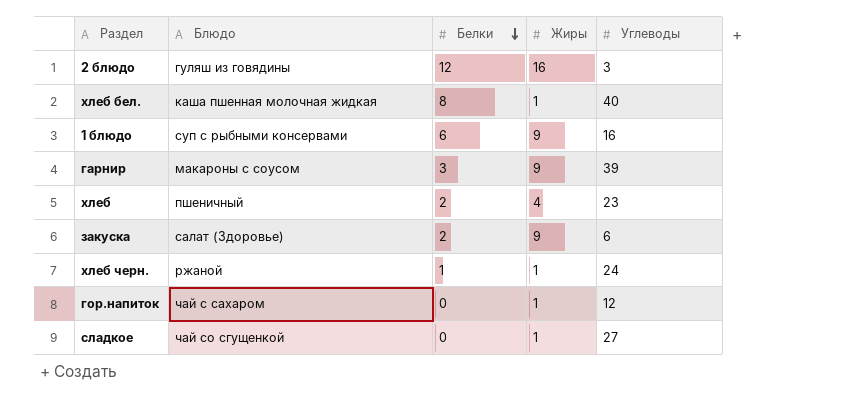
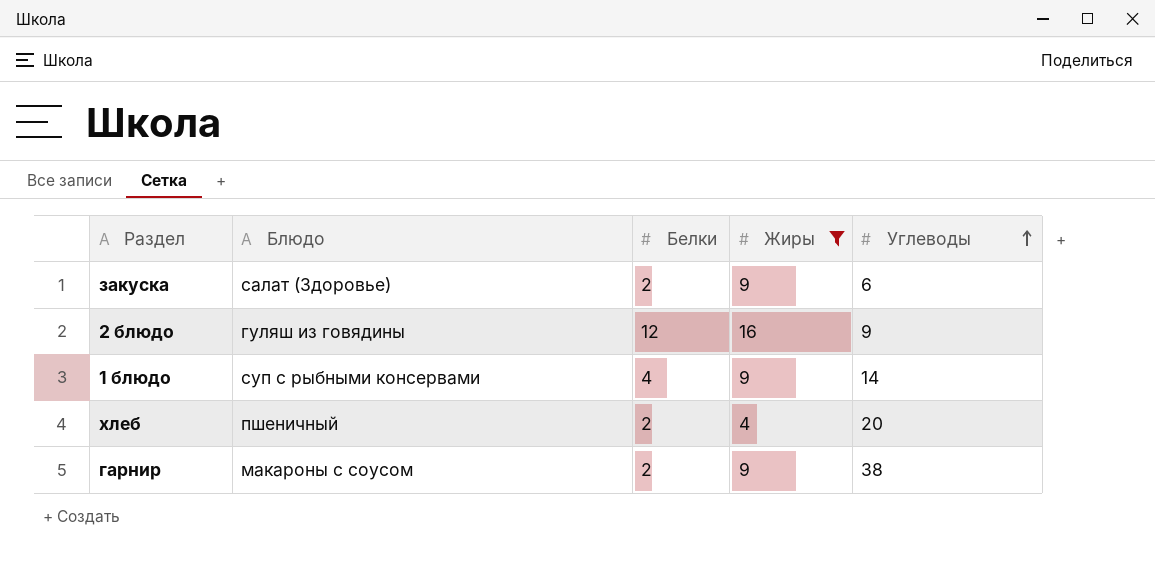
filter: none -> Жиры != 1
row order: Белки descending -> Углеводы ascending
2 блюдо | Углеводы: 3 -> 9
1 блюдо | Белки: 6 -> 4
1 блюдо | Углеводы: 16 -> 14
хлеб | Углеводы: 23 -> 20
гарнир | Белки: 3 -> 2
гарнир | Углеводы: 39 -> 38

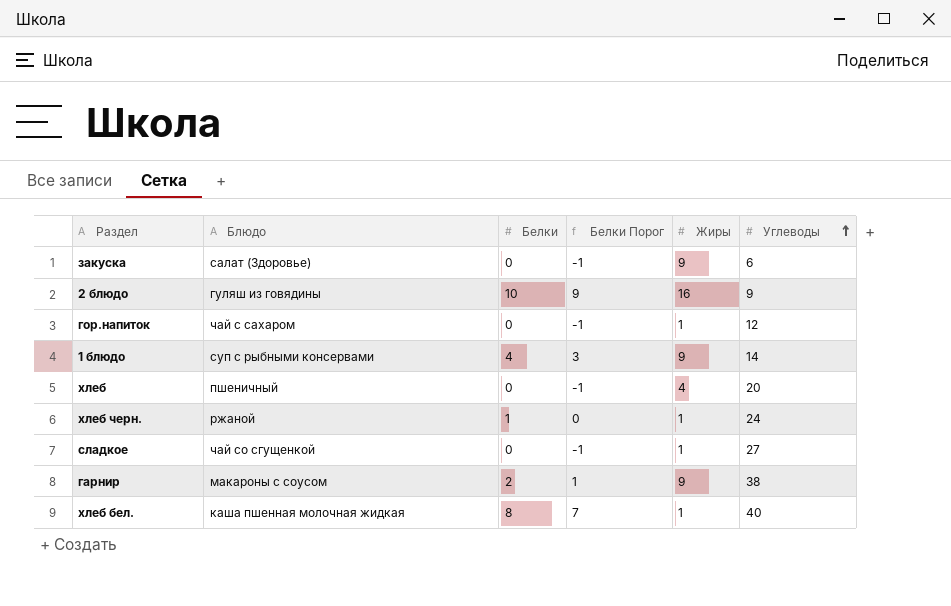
filter: Жиры != 1 -> none
column Белки Порог | formula: none -> [Белки] - 1
закуска | Белки: 2 -> 0
2 блюдо | Белки: 12 -> 10
хлеб | Белки: 2 -> 0

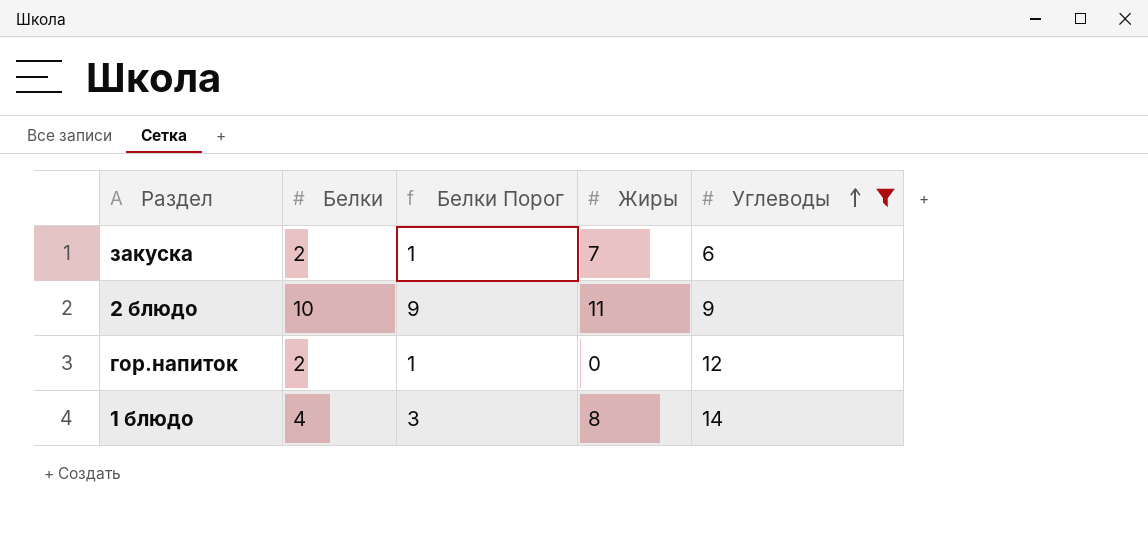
filter: none -> Углеводы <= 14
column Блюдо | position: 2 -> none
закуска | Белки: 0 -> 2
закуска | Белки Порог: -1 -> 1
закуска | Жиры: 9 -> 7
2 блюдо | Жиры: 16 -> 11
гор.напиток | Белки: 0 -> 2
гор.напиток | Белки Порог: -1 -> 1
гор.напиток | Жиры: 1 -> 0
1 блюдо | Жиры: 9 -> 8

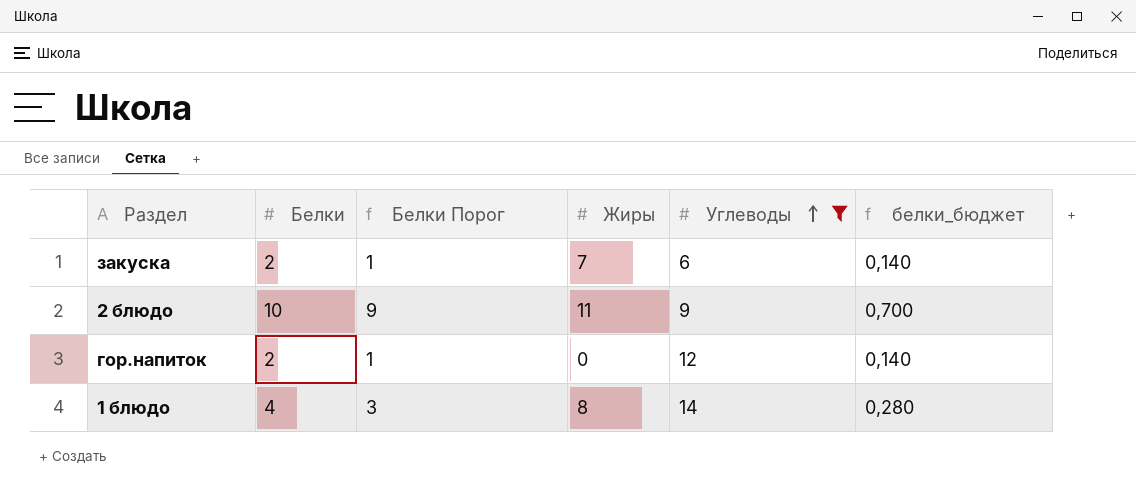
column белки_бюджет | formula: none -> [Белки] * 0,07

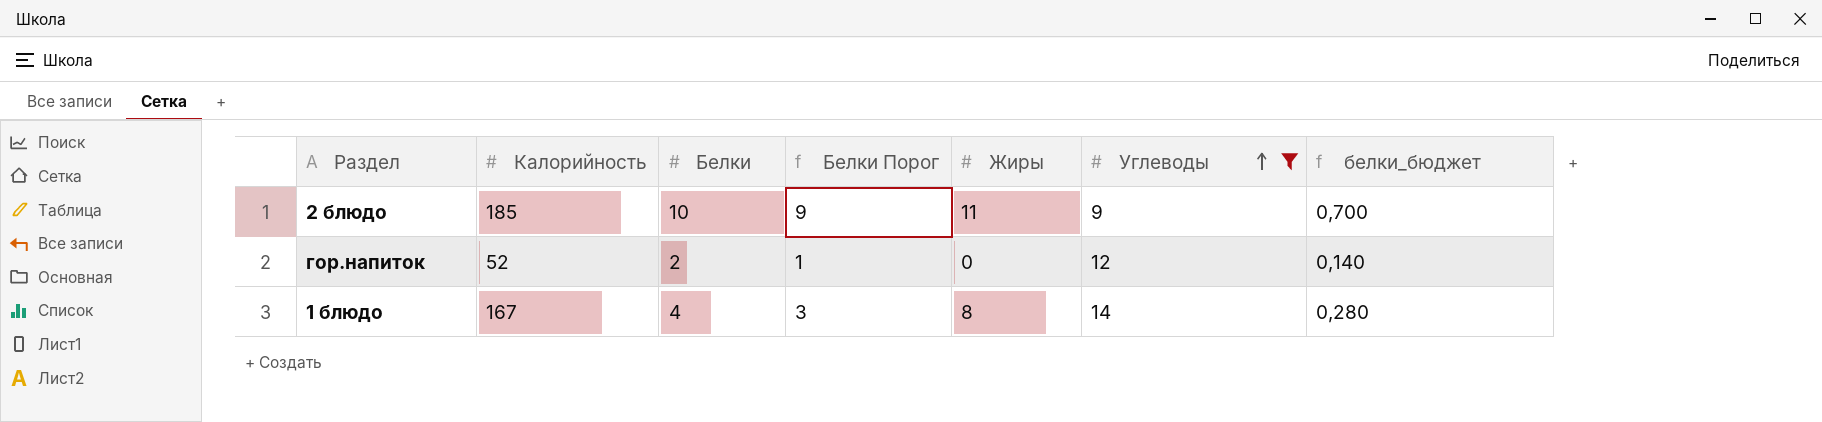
column Калорийность | position: none -> 2
row закуска: 2 | 1 | 7 | 6 | 0,140 -> none

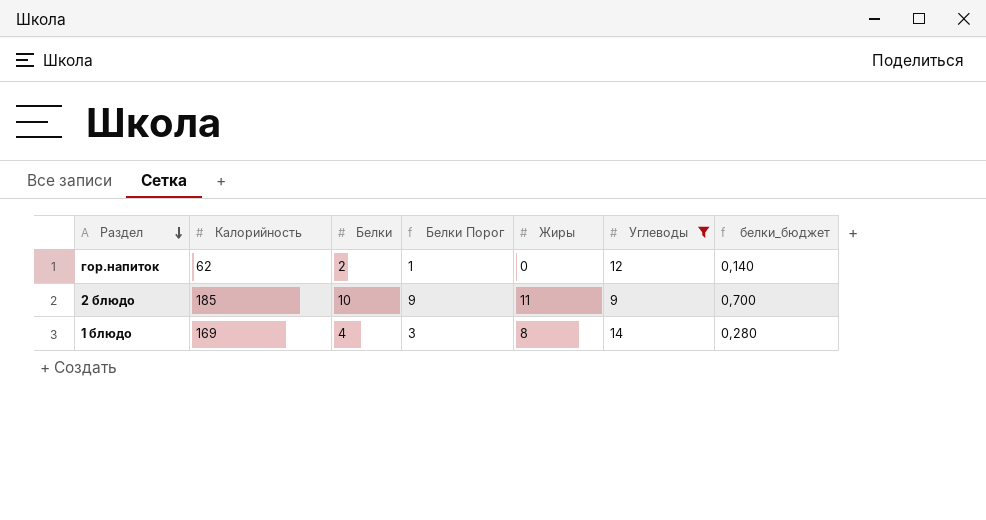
row order: Углеводы ascending -> Раздел descending
гор.напиток | Калорийность: 52 -> 62
1 блюдо | Калорийность: 167 -> 169

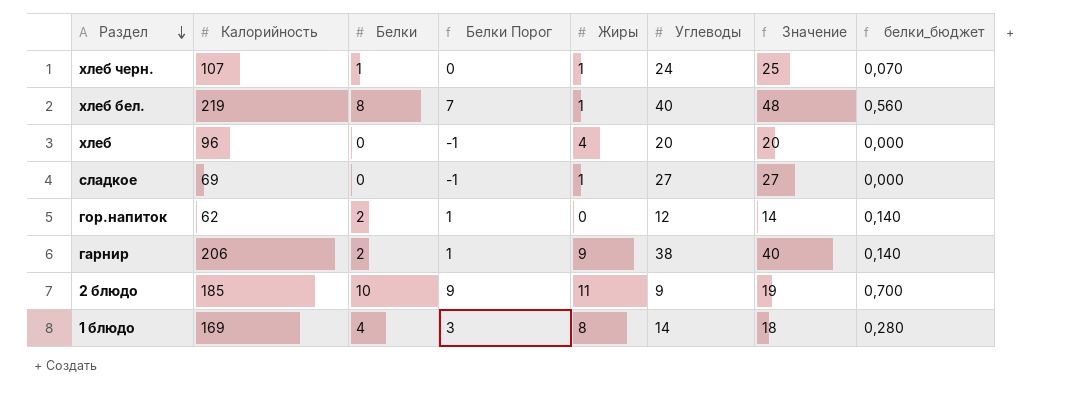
filter: Углеводы <= 14 -> none
column Значение | formula: none -> [Белки] + [Углеводы]

